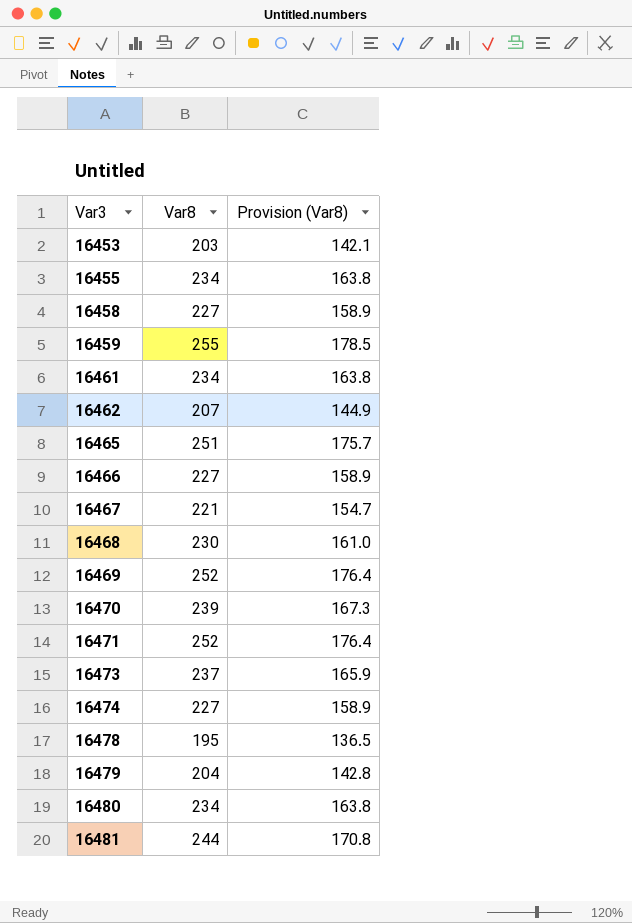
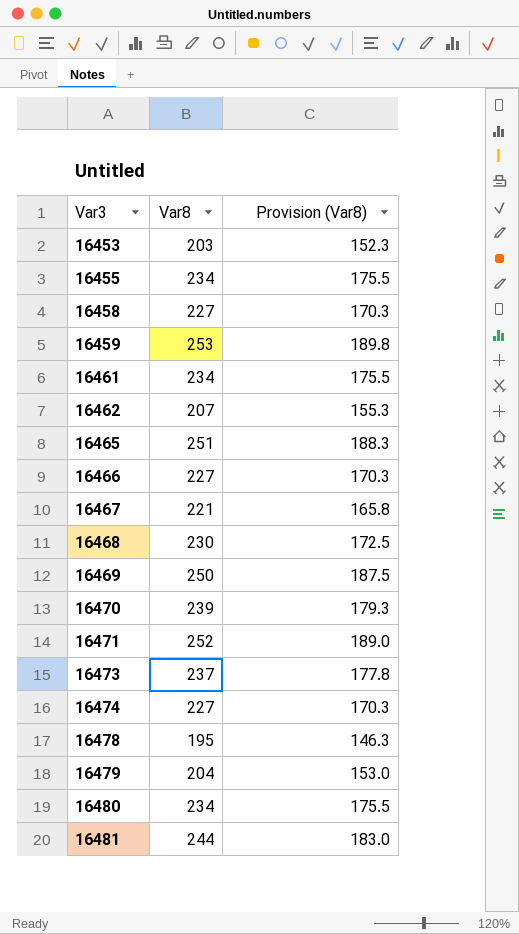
column Provision (Var8) | formula: [Var8] * 0.7 -> [Var8] * 0.75
16459 | Var8: 255 -> 253
16469 | Var8: 252 -> 250

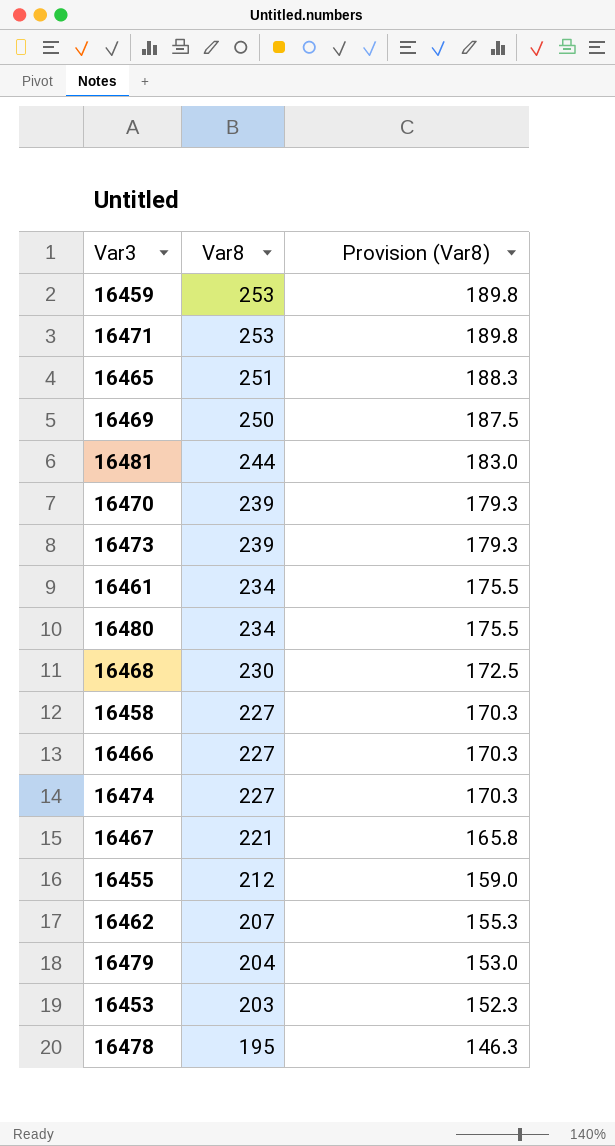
row order: Var3 ascending -> Var8 descending
16471 | Var8: 252 -> 253
16471 | Provision (Var8): 189.0 -> 189.8
16473 | Var8: 237 -> 239
16473 | Provision (Var8): 177.8 -> 179.3
16455 | Var8: 234 -> 212
16455 | Provision (Var8): 175.5 -> 159.0

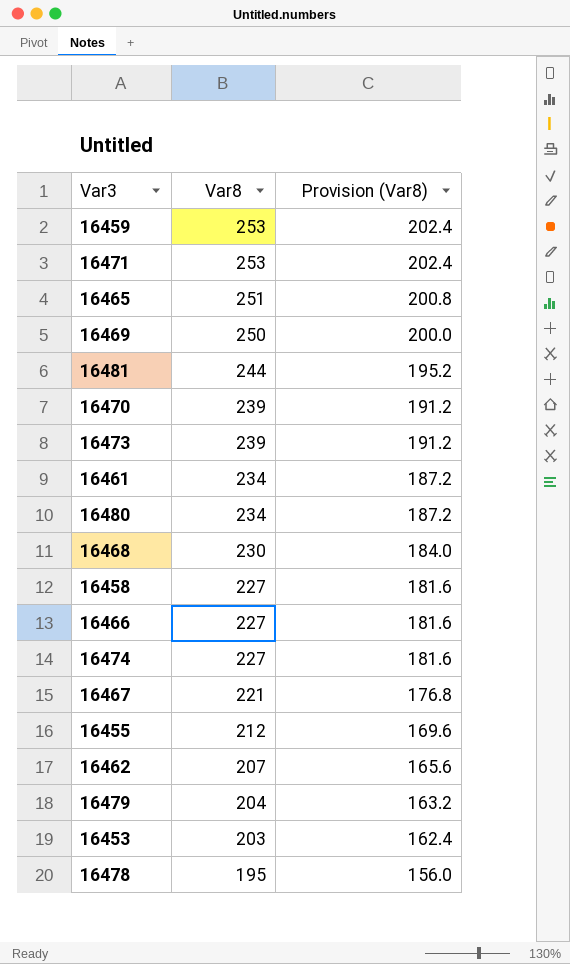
column Provision (Var8) | formula: [Var8] * 0.75 -> [Var8] * 0.8

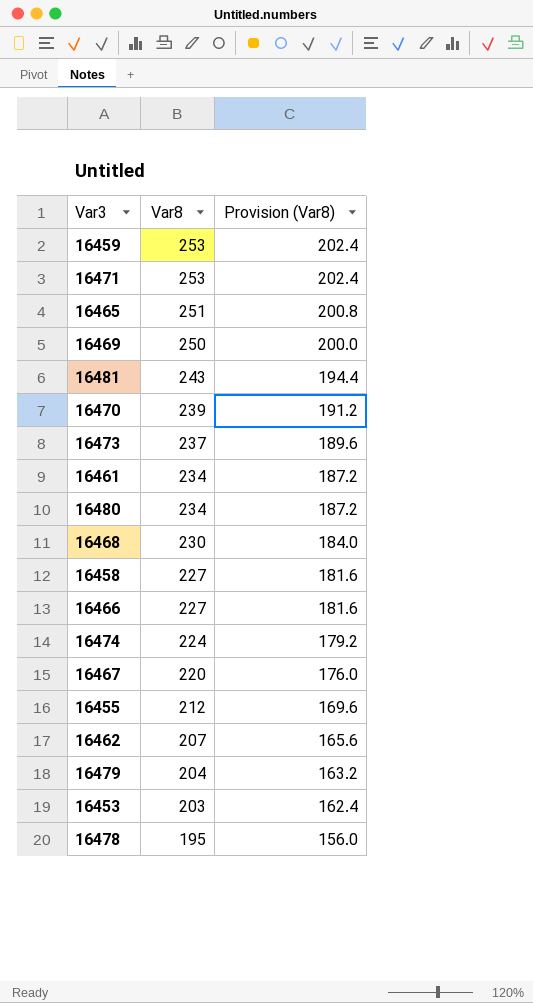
16481 | Var8: 244 -> 243
16481 | Provision (Var8): 195.2 -> 194.4
16473 | Var8: 239 -> 237
16473 | Provision (Var8): 191.2 -> 189.6
16474 | Var8: 227 -> 224
16474 | Provision (Var8): 181.6 -> 179.2
16467 | Var8: 221 -> 220
16467 | Provision (Var8): 176.8 -> 176.0

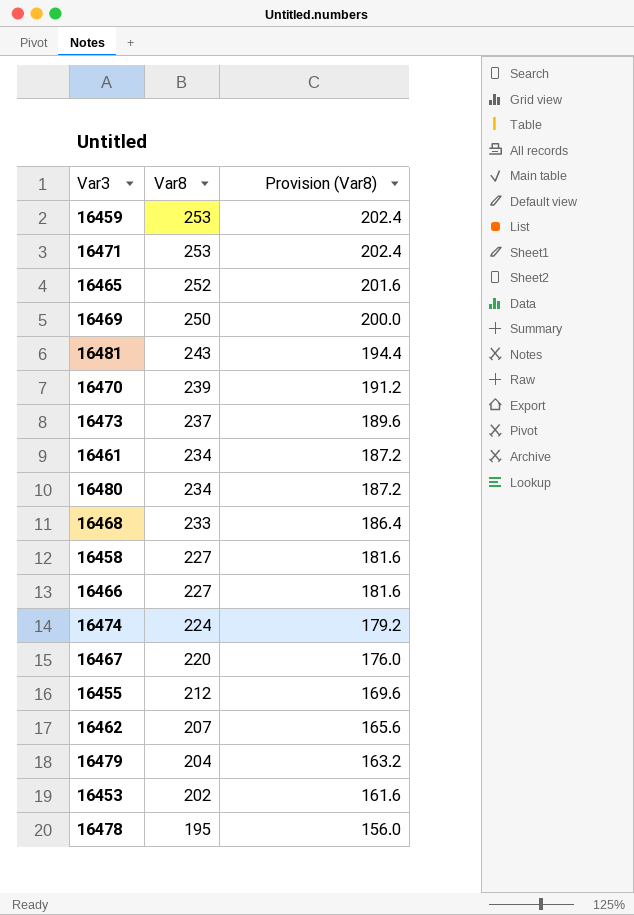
16465 | Var8: 251 -> 252
16465 | Provision (Var8): 200.8 -> 201.6
16468 | Var8: 230 -> 233
16468 | Provision (Var8): 184.0 -> 186.4
16453 | Var8: 203 -> 202
16453 | Provision (Var8): 162.4 -> 161.6

